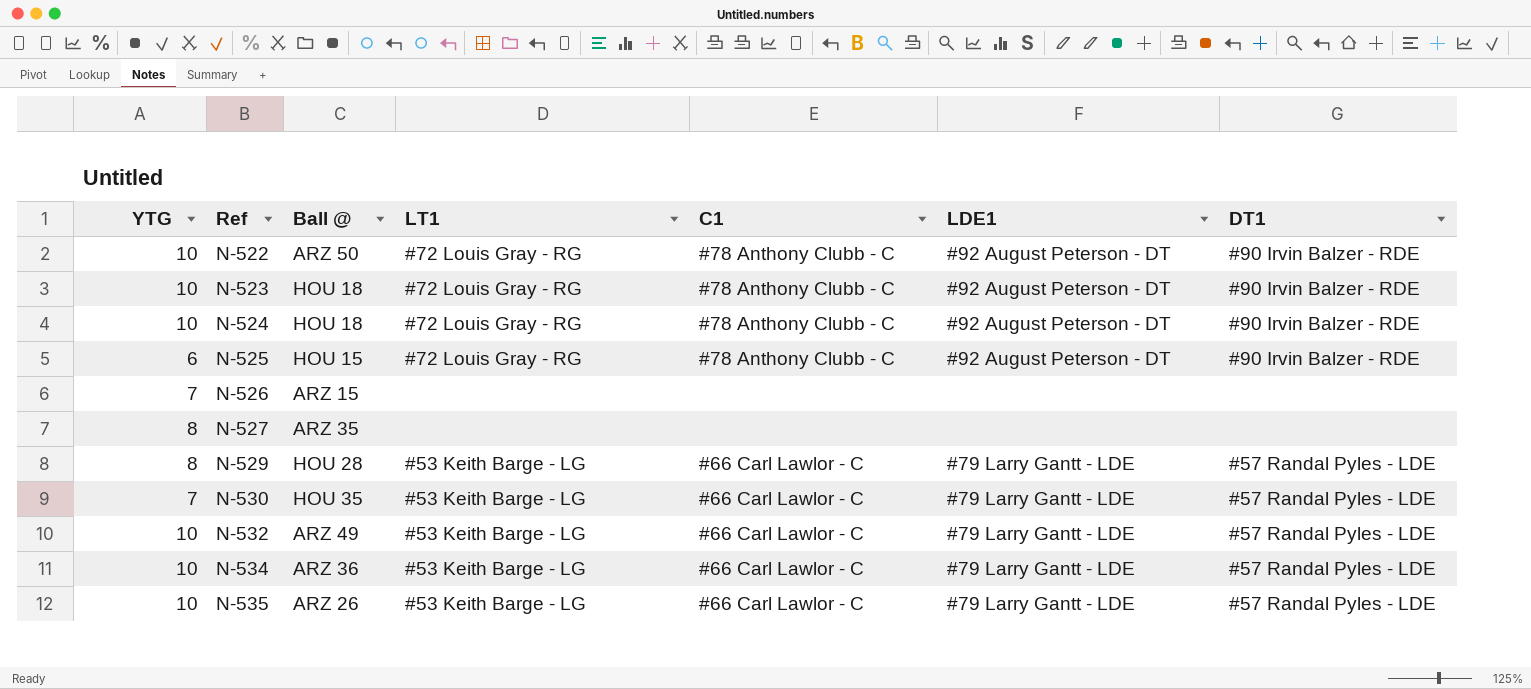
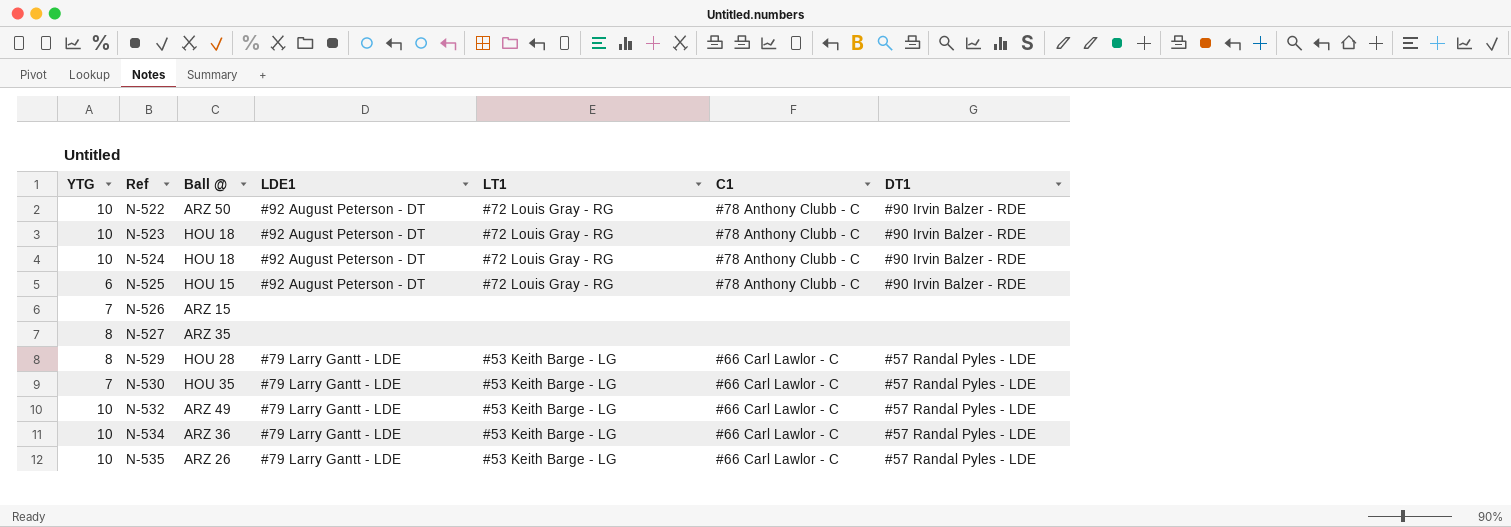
column LDE1 | position: 6 -> 4

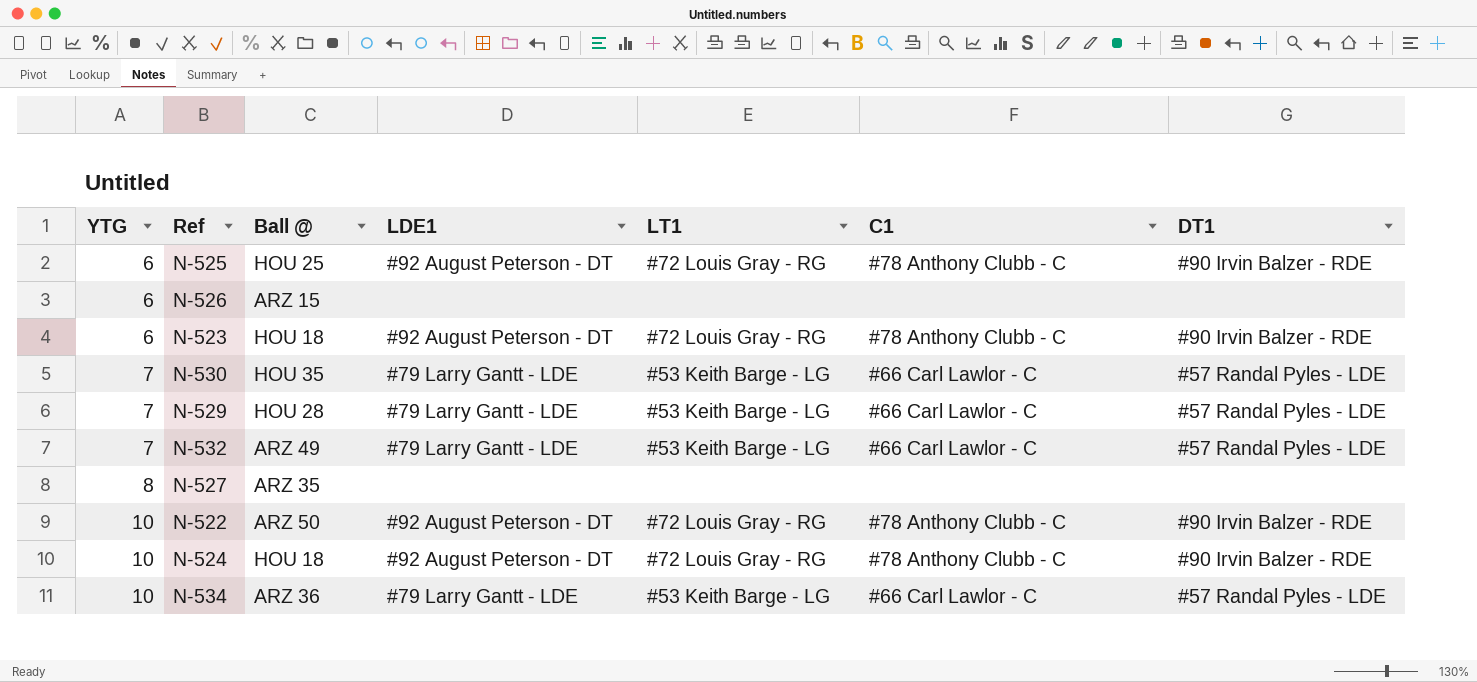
row order: Ref ascending -> YTG ascending
row N-535: 10 | ARZ 26 | #79 Larry Gantt - LDE | #53 Keith Barge - LG | #66 Carl Lawlor - C | #57 Randal Pyles - LDE -> none
N-525 | Ball @: HOU 15 -> HOU 25
N-526 | YTG: 7 -> 6
N-523 | YTG: 10 -> 6
N-529 | YTG: 8 -> 7
N-532 | YTG: 10 -> 7

